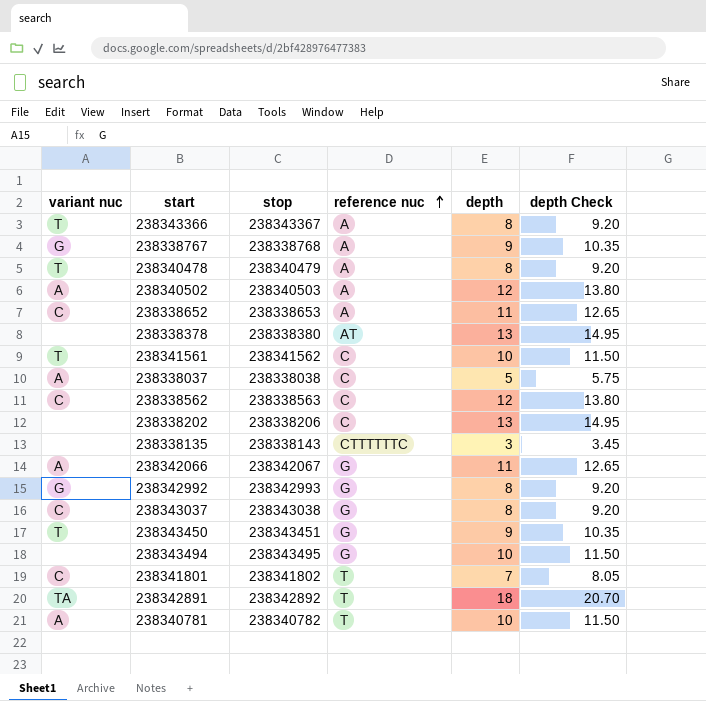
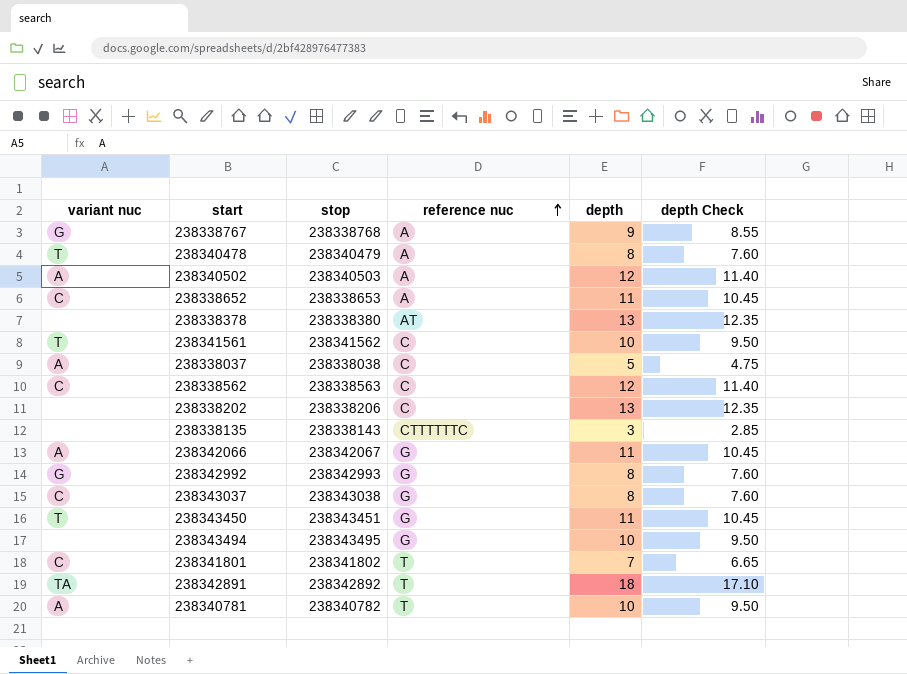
column depth Check | formula: [depth] * 1.15 -> [depth] * 0.95
row 238343366: T | 238343367 | A | 8 | 9.20 -> none
238343450 | depth: 9 -> 11

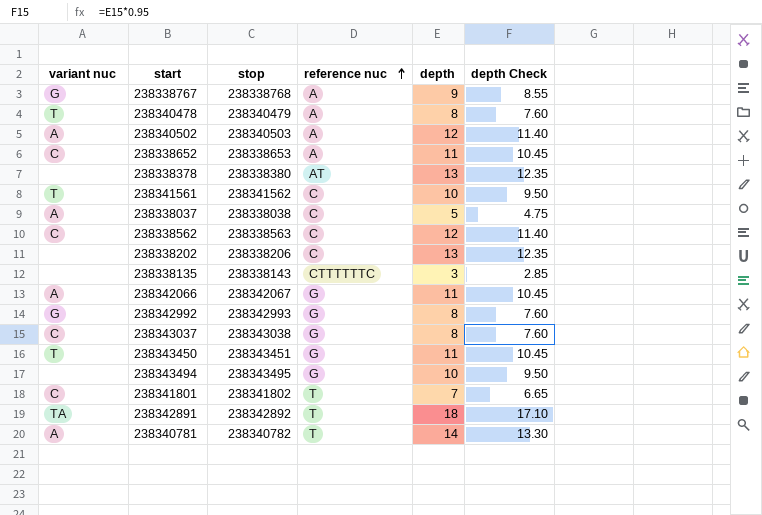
238340781 | depth: 10 -> 14
238340781 | depth Check: 9.50 -> 13.30

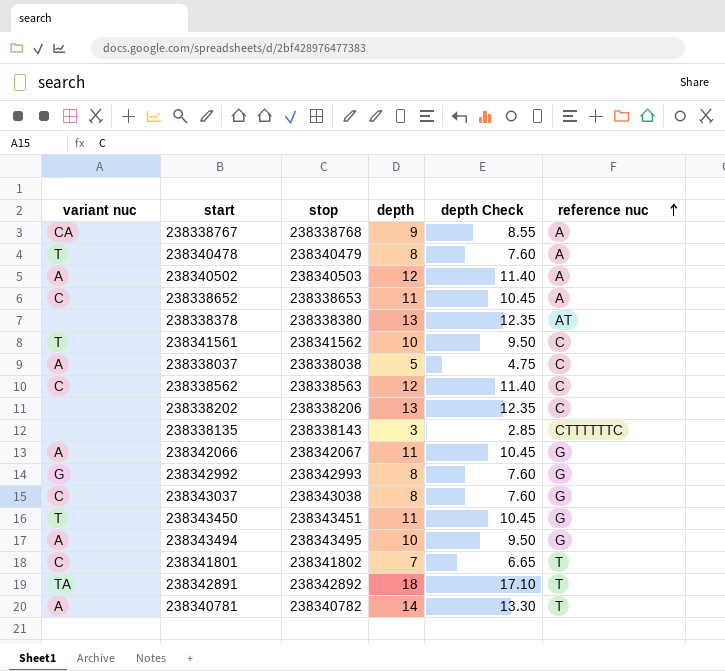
column reference nuc | position: 4 -> 6
238338767 | variant nuc: G -> CA
238343494 | variant nuc: none -> A

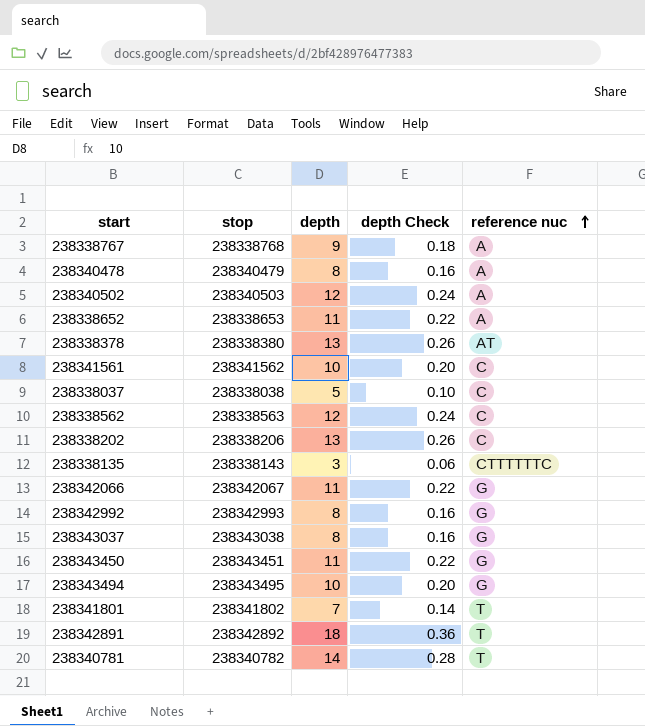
column variant nuc | position: 1 -> none
column depth Check | formula: [depth] * 0.95 -> [depth] * 0.02

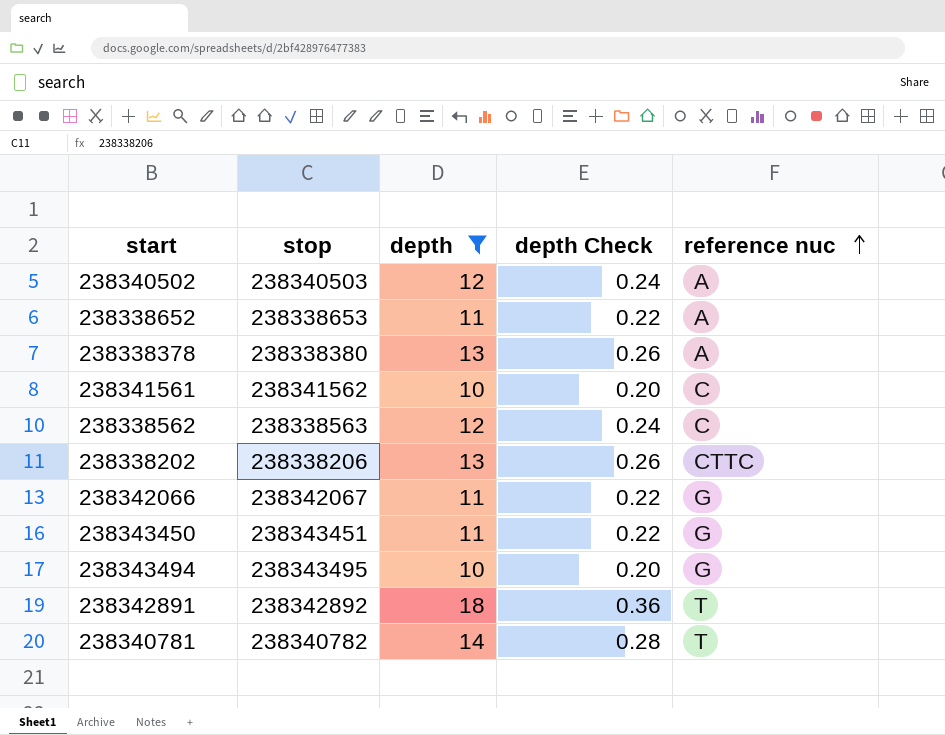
filter: none -> depth >= 10
238338378 | reference nuc: AT -> A
238338202 | reference nuc: C -> CTTC

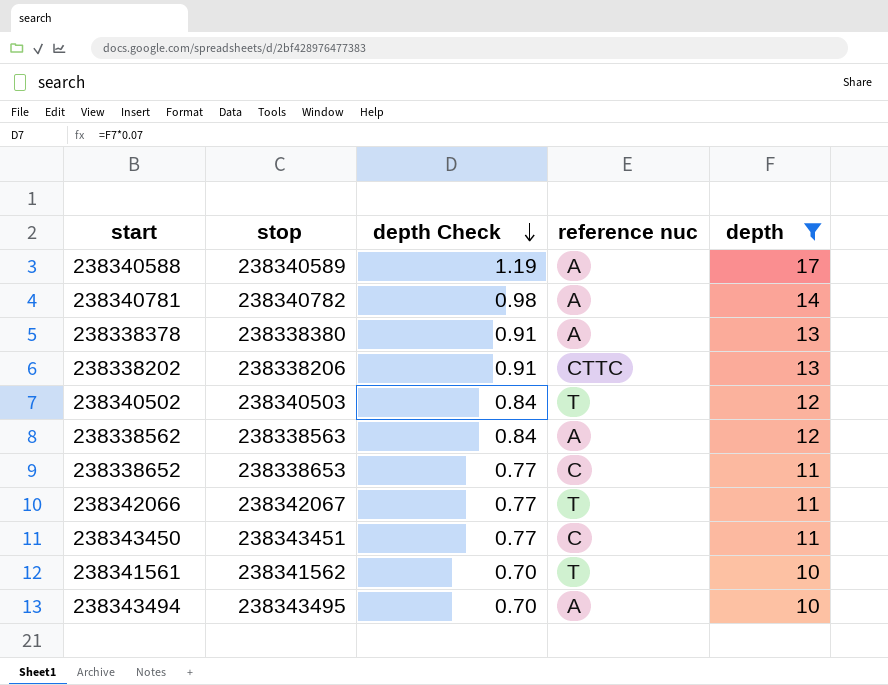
row order: reference nuc ascending -> depth Check descending
column depth Check | formula: [depth] * 0.02 -> [depth] * 0.07
column depth | position: 3 -> 5
row 238342891: 238342892 | 18 | 0.36 | T -> none
row 238340588: none -> 238340589 | 1.19 | A | 17
238340781 | reference nuc: T -> A
238340502 | reference nuc: A -> T
238338562 | reference nuc: C -> A
238338652 | reference nuc: A -> C
238342066 | reference nuc: G -> T
238343450 | reference nuc: G -> C
238341561 | reference nuc: C -> T
238343494 | reference nuc: G -> A

